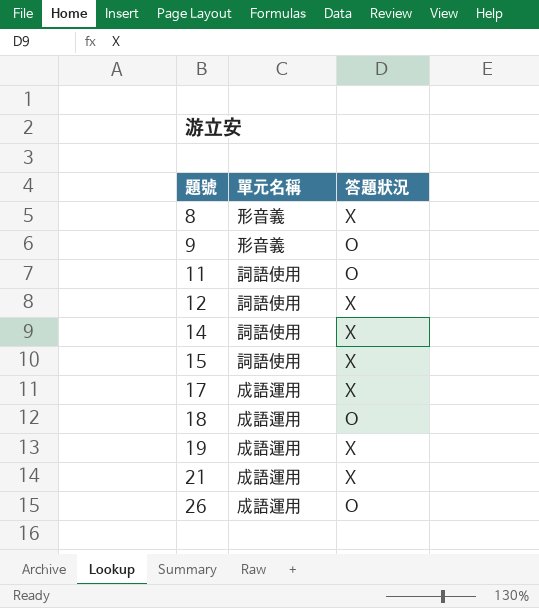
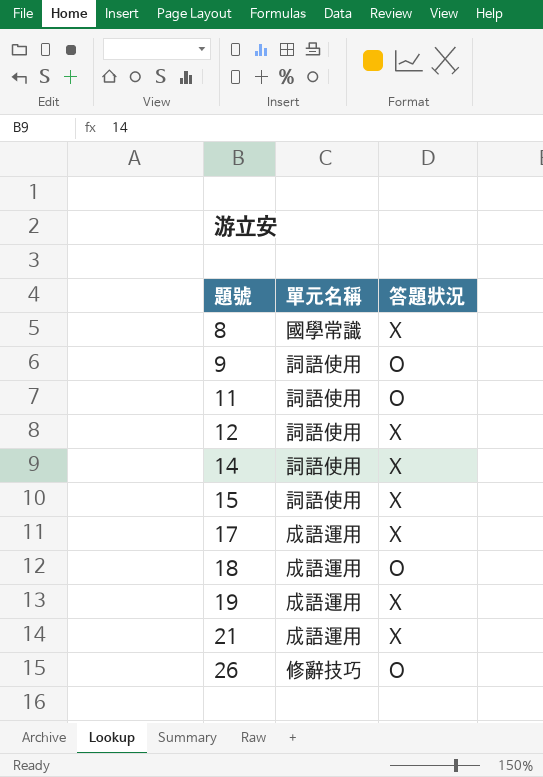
8 | 單元名稱: 形音義 -> 國學常識
9 | 單元名稱: 形音義 -> 詞語使用
26 | 單元名稱: 成語運用 -> 修辭技巧

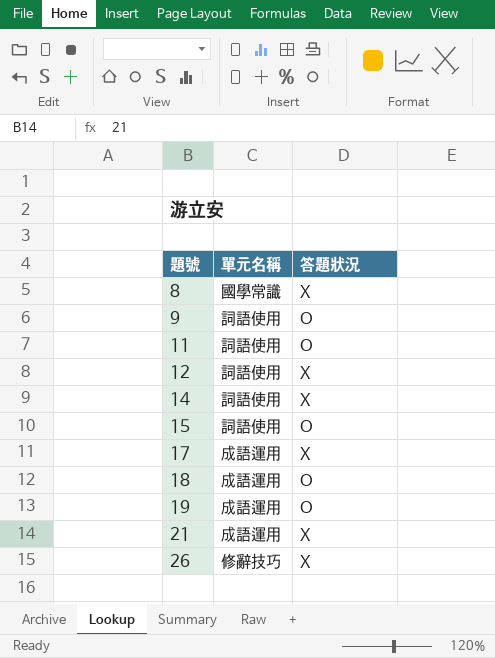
15 | 答題狀況: X -> O
19 | 答題狀況: X -> O
26 | 答題狀況: O -> X

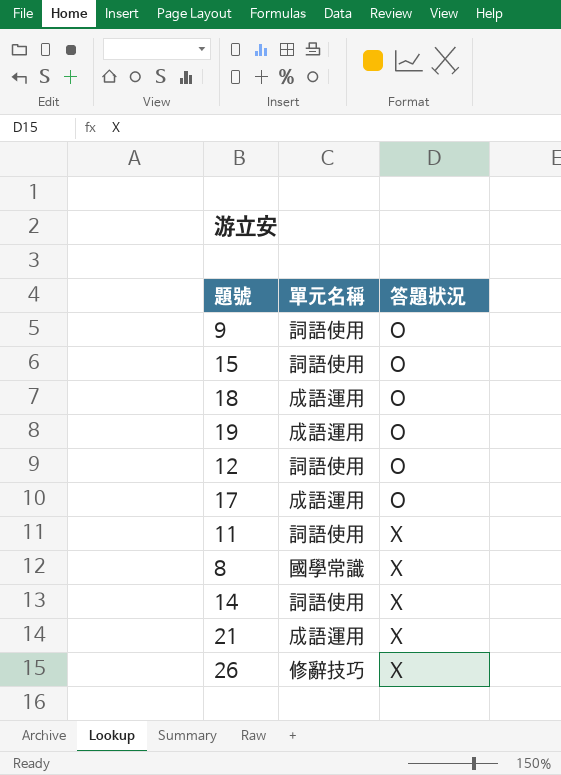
row order: 題號 ascending -> 答題狀況 ascending
12 | 答題狀況: X -> O
17 | 答題狀況: X -> O
11 | 答題狀況: O -> X

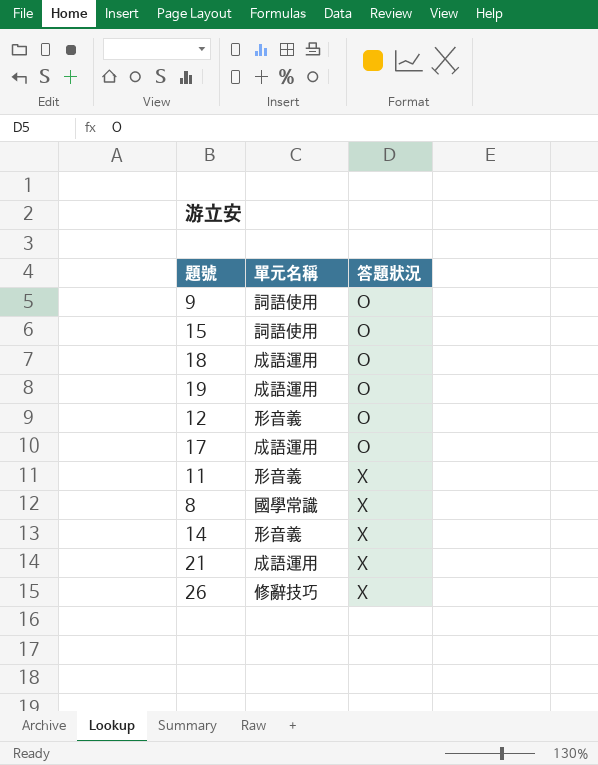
12 | 單元名稱: 詞語使用 -> 形音義
11 | 單元名稱: 詞語使用 -> 形音義
14 | 單元名稱: 詞語使用 -> 形音義

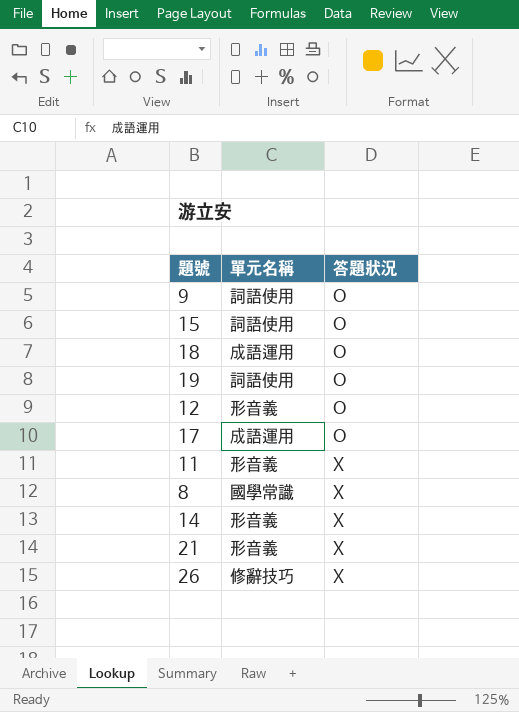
19 | 單元名稱: 成語運用 -> 詞語使用
21 | 單元名稱: 成語運用 -> 形音義

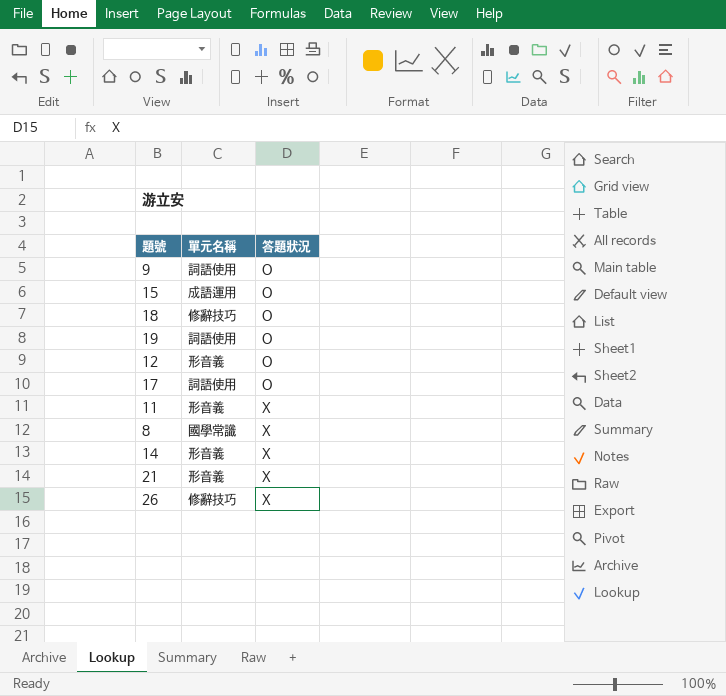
15 | 單元名稱: 詞語使用 -> 成語運用
18 | 單元名稱: 成語運用 -> 修辭技巧
17 | 單元名稱: 成語運用 -> 詞語使用

